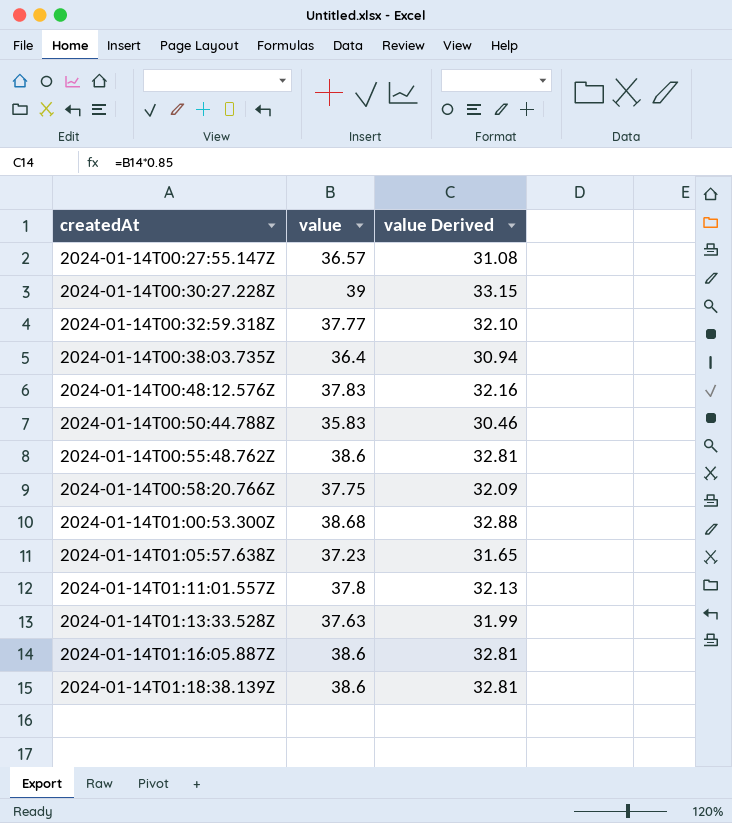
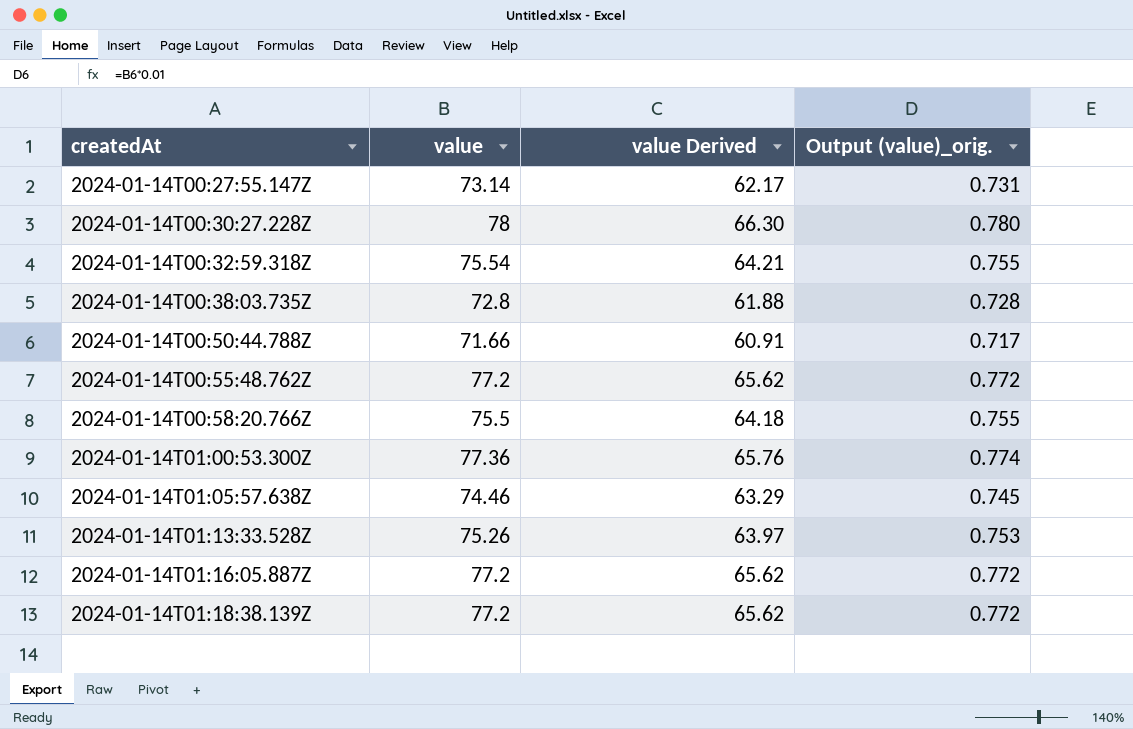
column Output (value)_orig. | formula: none -> [value] * 0.01
row 2024-01-14T00:48:12.576Z: 37.83 | 32.16 -> none
row 2024-01-14T01:11:01.557Z: 37.8 | 32.13 -> none
2024-01-14T00:27:55.147Z | value: 36.57 -> 73.14
2024-01-14T00:27:55.147Z | value Derived: 31.08 -> 62.17
2024-01-14T00:30:27.228Z | value: 39 -> 78
2024-01-14T00:30:27.228Z | value Derived: 33.15 -> 66.30
2024-01-14T00:32:59.318Z | value: 37.77 -> 75.54
2024-01-14T00:32:59.318Z | value Derived: 32.10 -> 64.21
2024-01-14T00:38:03.735Z | value: 36.4 -> 72.8
2024-01-14T00:38:03.735Z | value Derived: 30.94 -> 61.88
2024-01-14T00:50:44.788Z | value: 35.83 -> 71.66
2024-01-14T00:50:44.788Z | value Derived: 30.46 -> 60.91
2024-01-14T00:55:48.762Z | value: 38.6 -> 77.2
2024-01-14T00:55:48.762Z | value Derived: 32.81 -> 65.62
2024-01-14T00:58:20.766Z | value: 37.75 -> 75.5
2024-01-14T00:58:20.766Z | value Derived: 32.09 -> 64.18
2024-01-14T01:00:53.300Z | value: 38.68 -> 77.36
2024-01-14T01:00:53.300Z | value Derived: 32.88 -> 65.76
2024-01-14T01:05:57.638Z | value: 37.23 -> 74.46
2024-01-14T01:05:57.638Z | value Derived: 31.65 -> 63.29
2024-01-14T01:13:33.528Z | value: 37.63 -> 75.26
2024-01-14T01:13:33.528Z | value Derived: 31.99 -> 63.97
2024-01-14T01:16:05.887Z | value: 38.6 -> 77.2
2024-01-14T01:16:05.887Z | value Derived: 32.81 -> 65.62
2024-01-14T01:18:38.139Z | value: 38.6 -> 77.2
2024-01-14T01:18:38.139Z | value Derived: 32.81 -> 65.62

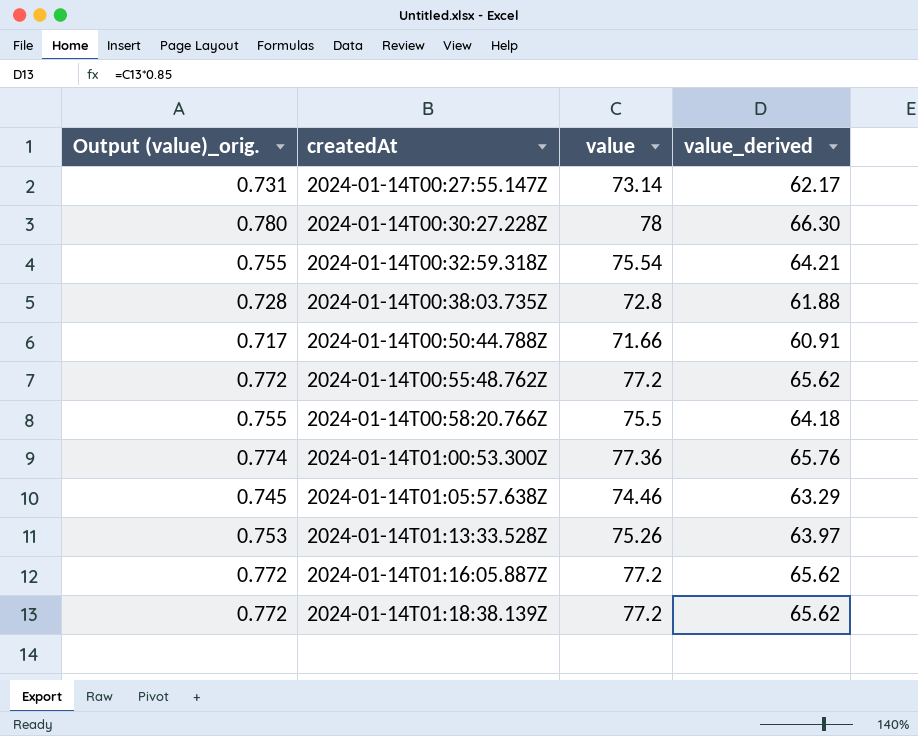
column Output (value)_orig. | position: 4 -> 1
column name: value Derived -> value_derived

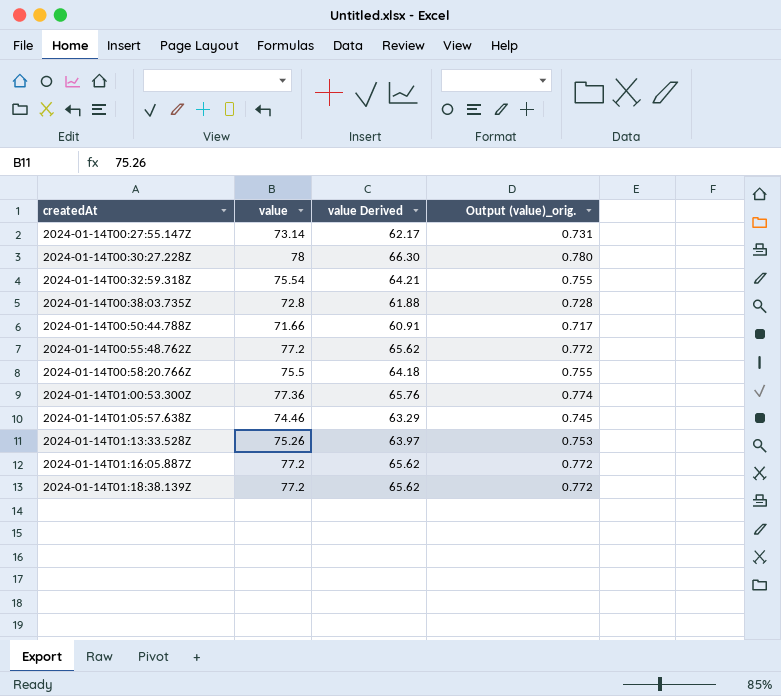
column name: value_derived -> value Derived
column Output (value)_orig. | position: 1 -> 4

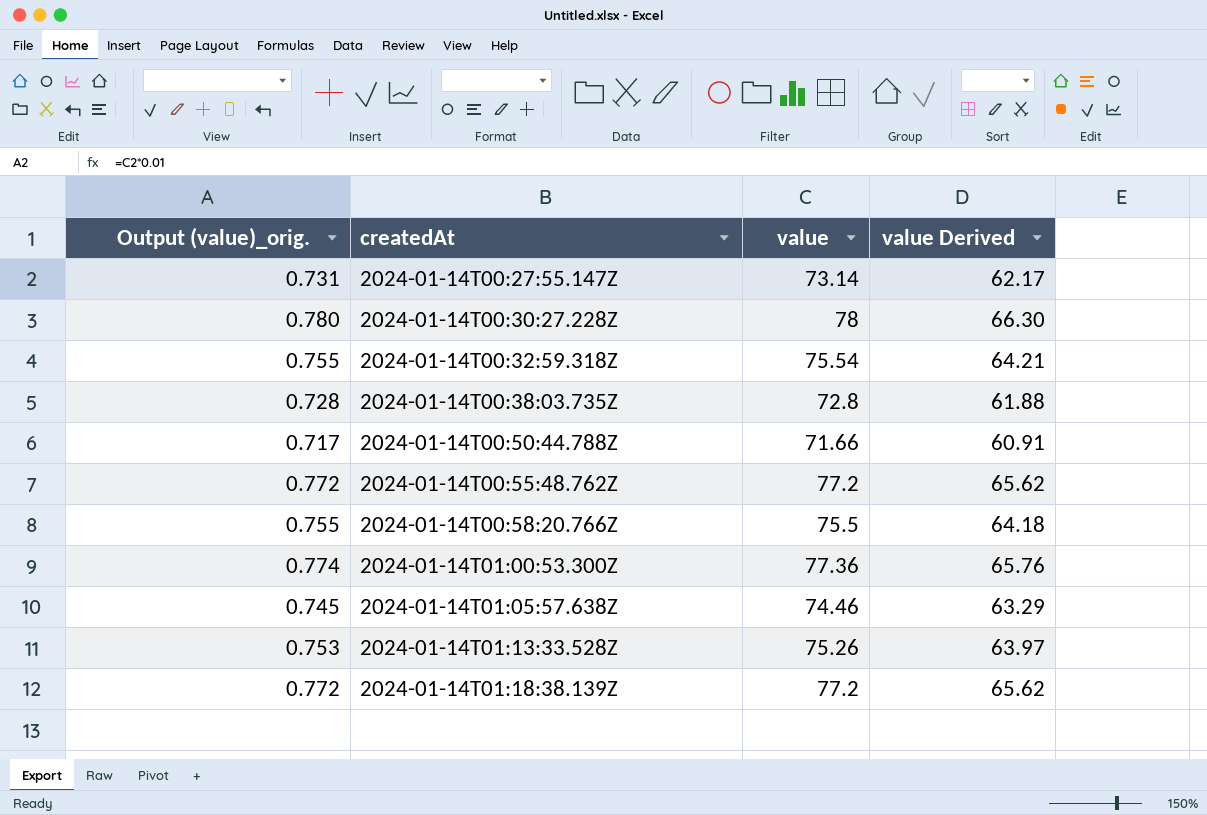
column Output (value)_orig. | position: 4 -> 1
row 2024-01-14T01:16:05.887Z: 77.2 | 65.62 | 0.772 -> none

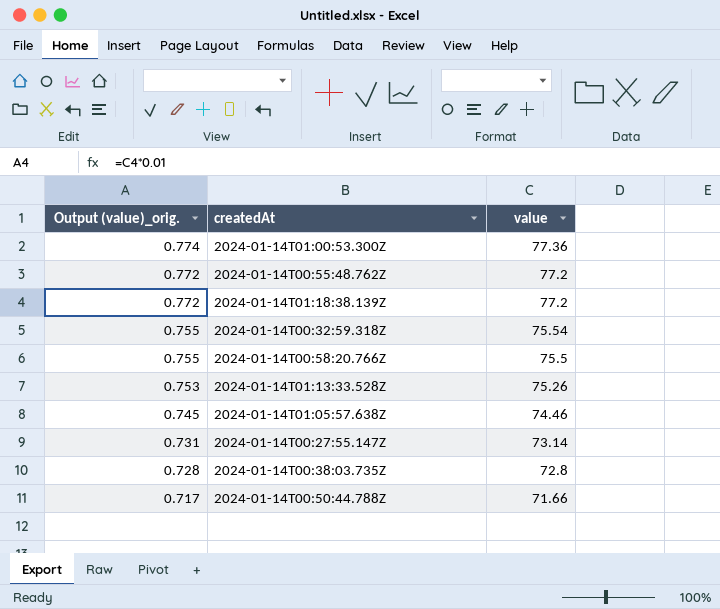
row order: createdAt ascending -> Output (value)_orig. descending
column value Derived | formula: [value] * 0.85 -> none
row 2024-01-14T00:30:27.228Z: 0.780 | 78 | 66.30 -> none

